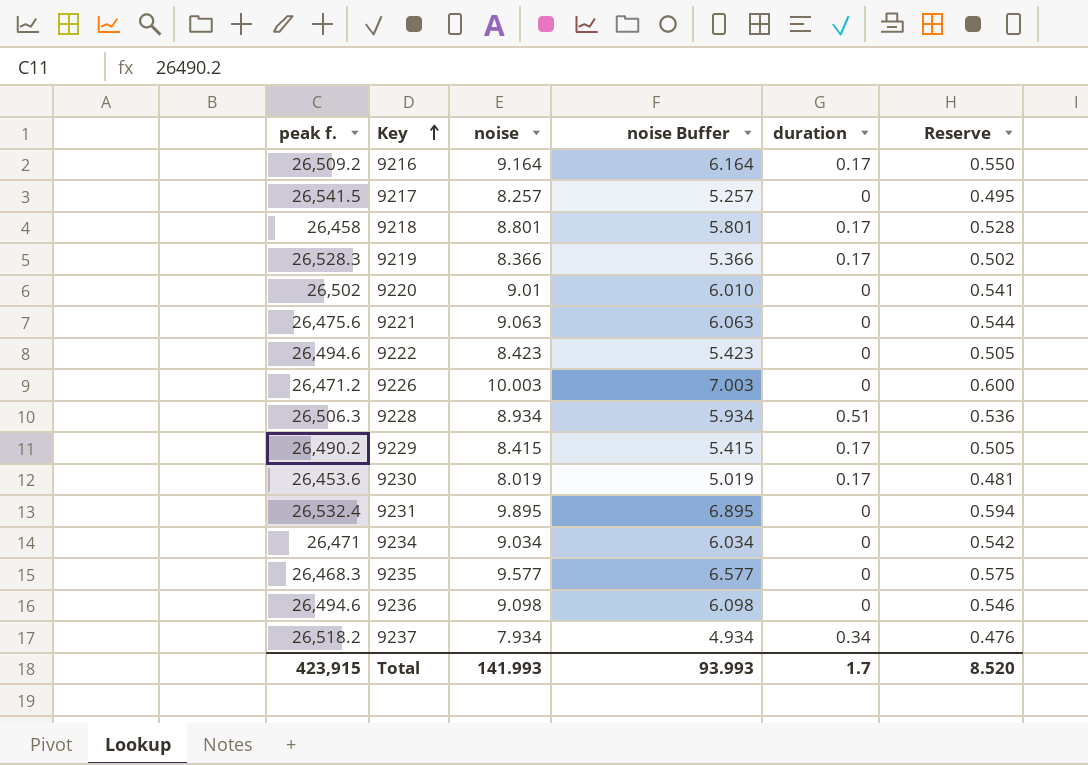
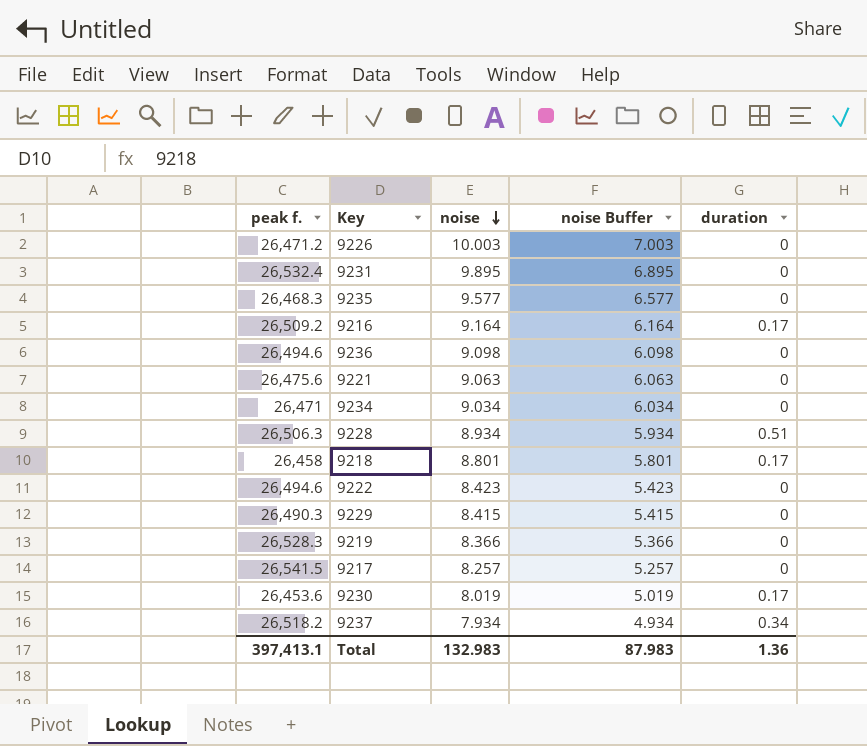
row order: Key ascending -> noise descending
column Reserve | formula: [noise] * 0.06 -> none
row 9220: 26,502 | 9.01 | 6.010 | 0 | 0.541 -> none
9229 | peak f.: 26,490.2 -> 26,490.3
9229 | duration: 0.17 -> 0
9219 | duration: 0.17 -> 0
Total | peak f.: 423,915 -> 397,413.1
Total | noise: 141.993 -> 132.983
Total | noise Buffer: 93.993 -> 87.983
Total | duration: 1.7 -> 1.36

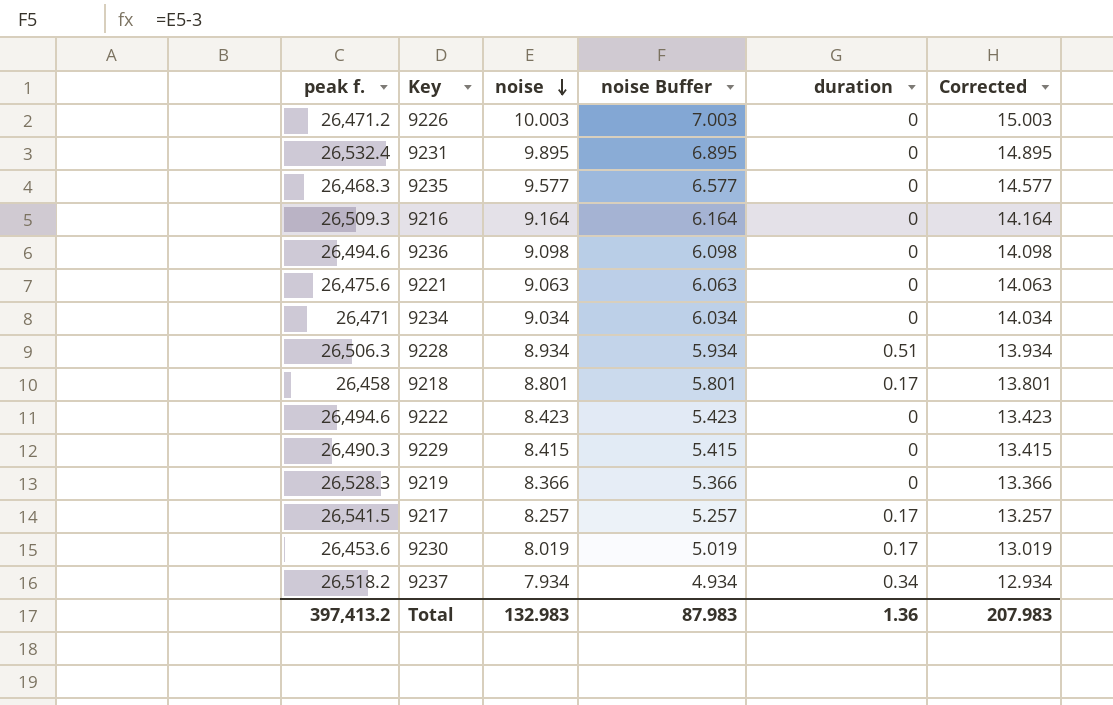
column Corrected | formula: none -> [noise] + 5
9216 | peak f.: 26,509.2 -> 26,509.3
9216 | duration: 0.17 -> 0
9217 | duration: 0 -> 0.17
Total | peak f.: 397,413.1 -> 397,413.2

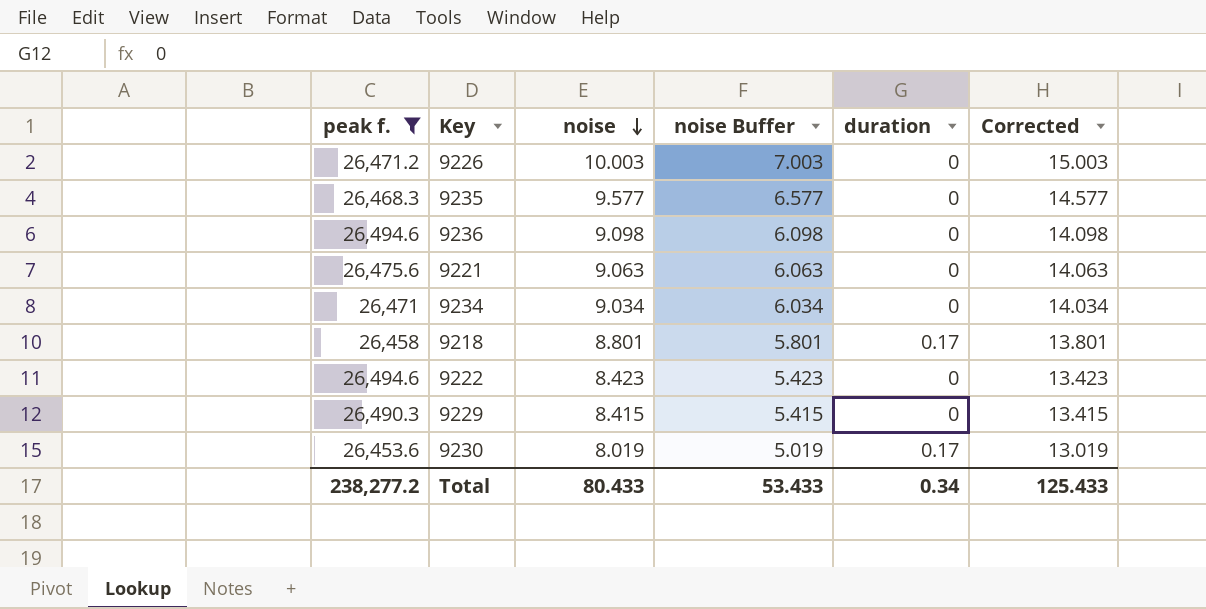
filter: none -> peak f. <= 26,494.6
Total | peak f.: 397,413.2 -> 238,277.2
Total | noise: 132.983 -> 80.433
Total | noise Buffer: 87.983 -> 53.433
Total | duration: 1.36 -> 0.34
Total | Corrected: 207.983 -> 125.433

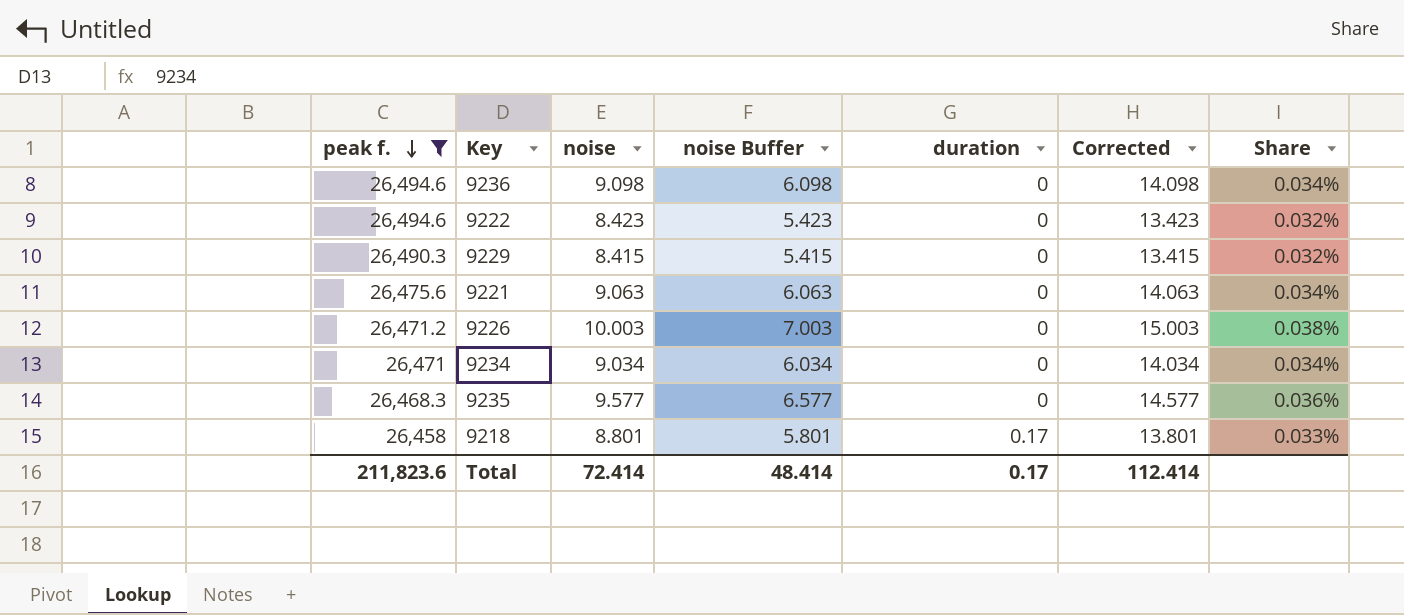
row order: noise descending -> peak f. descending
column Share | formula: none -> [noise] / [peak f.]
row 9230: 26,453.6 | 8.019 | 5.019 | 0.17 | 13.019 -> none
Total | peak f.: 238,277.2 -> 211,823.6
Total | noise: 80.433 -> 72.414
Total | noise Buffer: 53.433 -> 48.414
Total | duration: 0.34 -> 0.17
Total | Corrected: 125.433 -> 112.414

